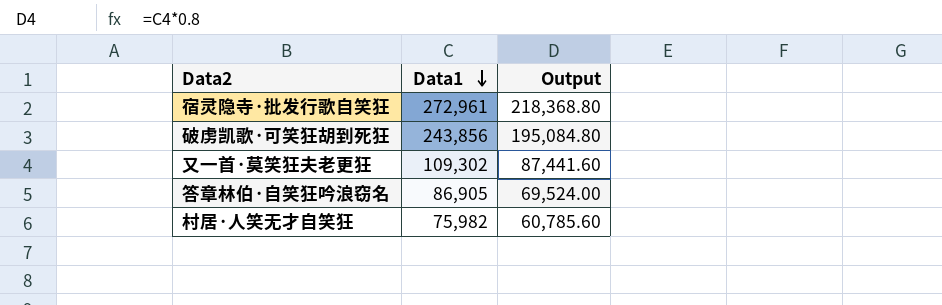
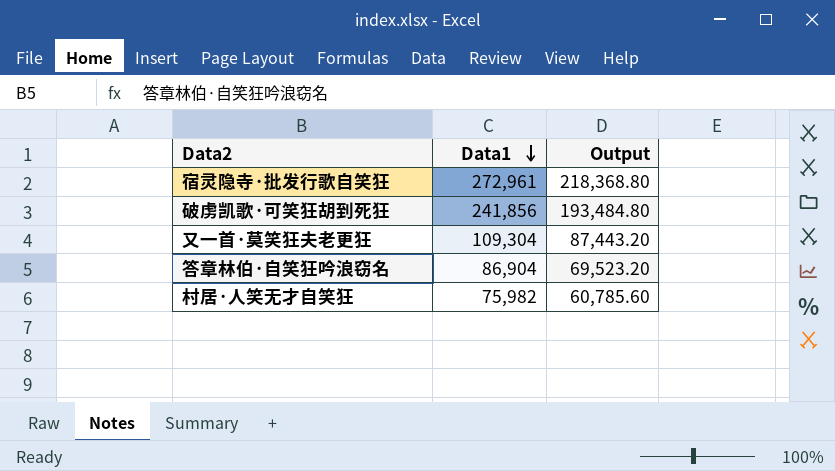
破虏凯歌·可笑狂胡到死狂 | Data1: 243,856 -> 241,856
破虏凯歌·可笑狂胡到死狂 | Output: 195,084.80 -> 193,484.80
又一首·莫笑狂夫老更狂 | Data1: 109,302 -> 109,304
又一首·莫笑狂夫老更狂 | Output: 87,441.60 -> 87,443.20
答章林伯·自笑狂吟浪窃名 | Data1: 86,905 -> 86,904
答章林伯·自笑狂吟浪窃名 | Output: 69,524.00 -> 69,523.20

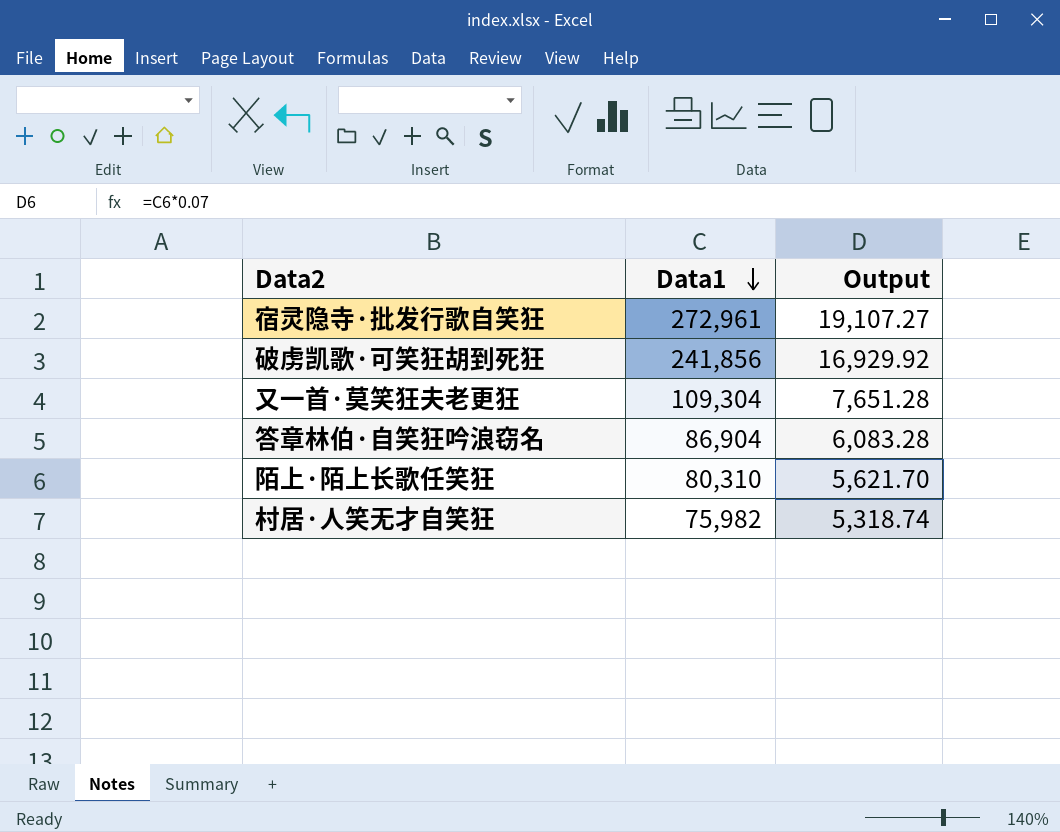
column Output | formula: [Data1] * 0.8 -> [Data1] * 0.07
row 陌上·陌上长歌任笑狂: none -> 80,310 | 5,621.70

